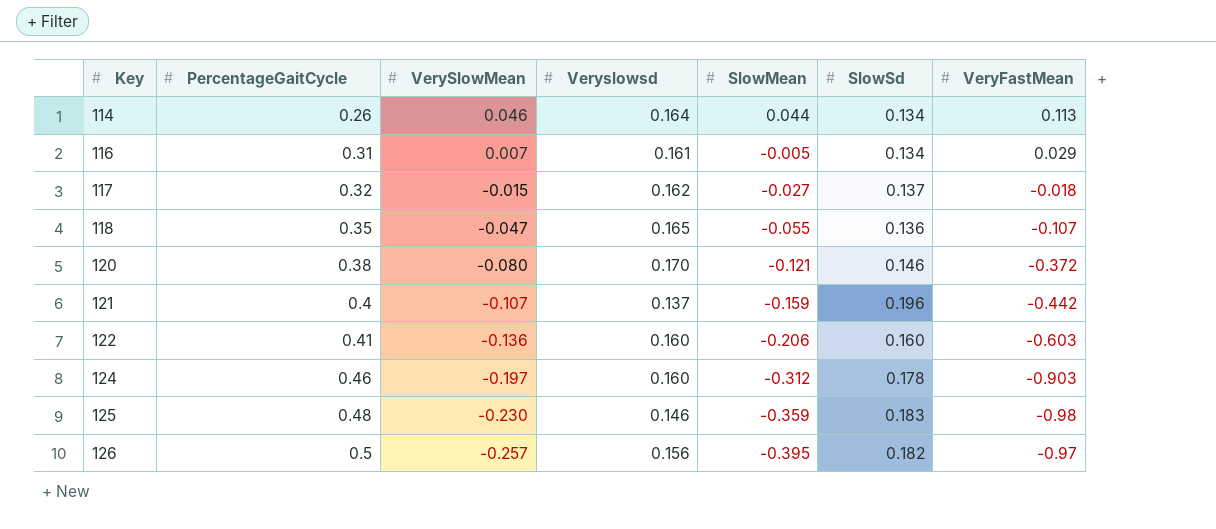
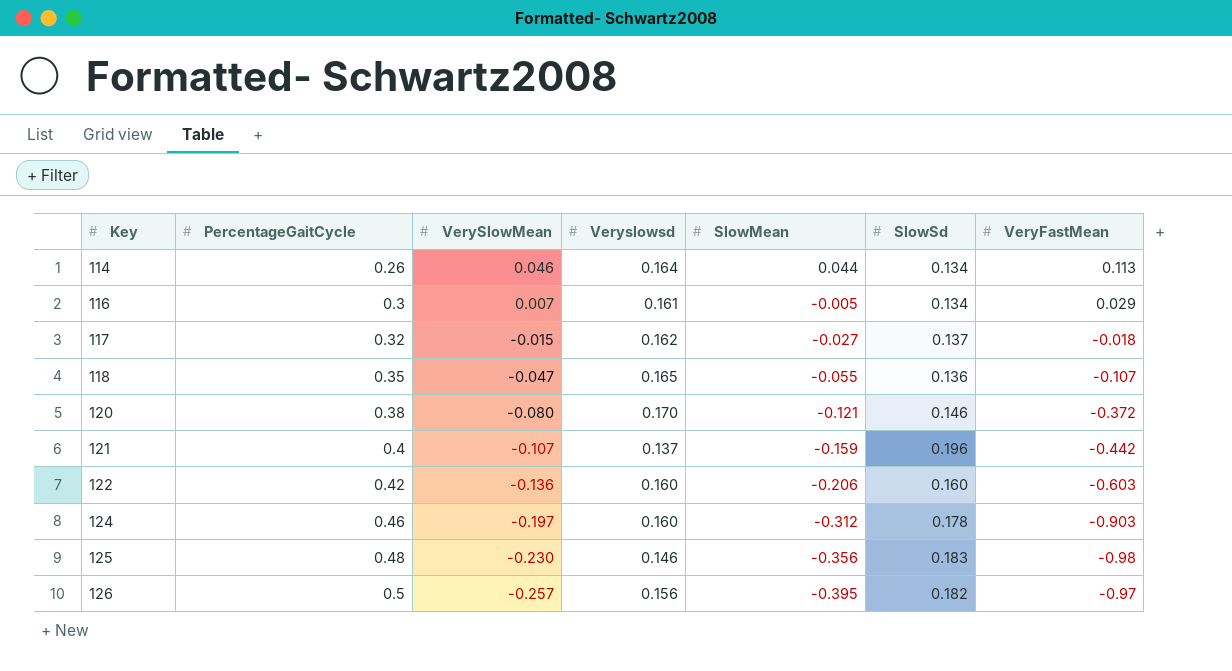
116 | PercentageGaitCycle: 0.31 -> 0.3
122 | PercentageGaitCycle: 0.41 -> 0.42
125 | SlowMean: -0.359 -> -0.356

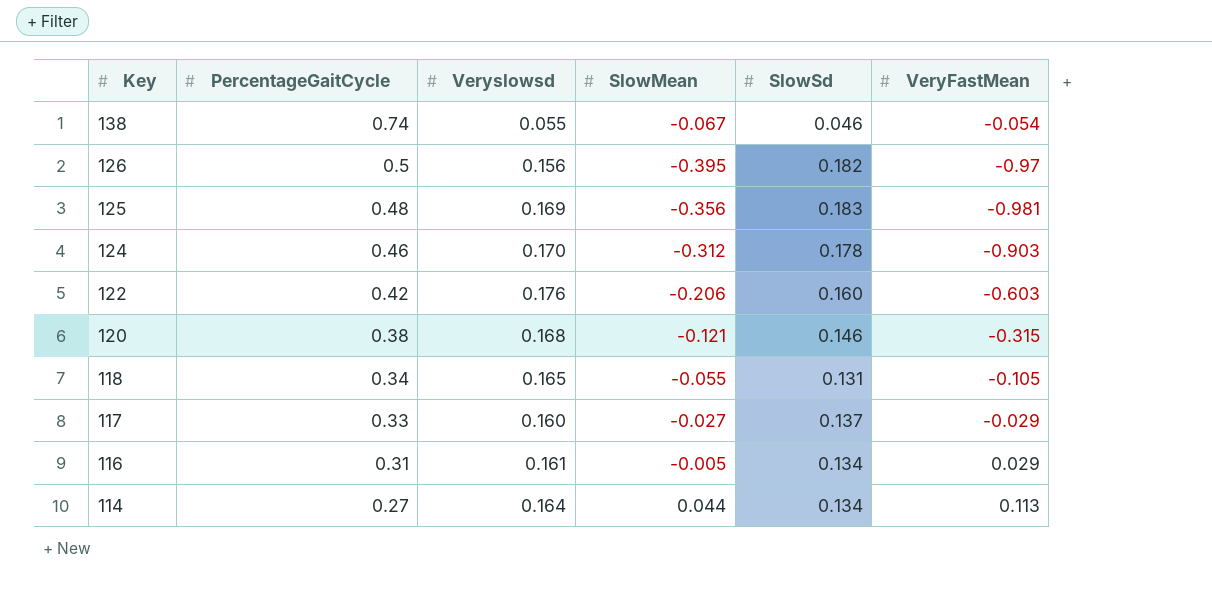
row order: Key ascending -> Key descending
column VerySlowMean | position: 3 -> none
row 121: 0.4 | -0.107 | 0.137 | -0.159 | 0.196 | -0.442 -> none
row 138: none -> 0.74 | 0.055 | -0.067 | 0.046 | -0.054
125 | Veryslowsd: 0.146 -> 0.169
125 | VeryFastMean: -0.98 -> -0.981
124 | Veryslowsd: 0.160 -> 0.170
122 | Veryslowsd: 0.160 -> 0.176
120 | Veryslowsd: 0.170 -> 0.168
120 | VeryFastMean: -0.372 -> -0.315
118 | PercentageGaitCycle: 0.35 -> 0.34
118 | SlowSd: 0.136 -> 0.131
118 | VeryFastMean: -0.107 -> -0.105
117 | PercentageGaitCycle: 0.32 -> 0.33
117 | Veryslowsd: 0.162 -> 0.160
117 | VeryFastMean: -0.018 -> -0.029
116 | PercentageGaitCycle: 0.3 -> 0.31
114 | PercentageGaitCycle: 0.26 -> 0.27

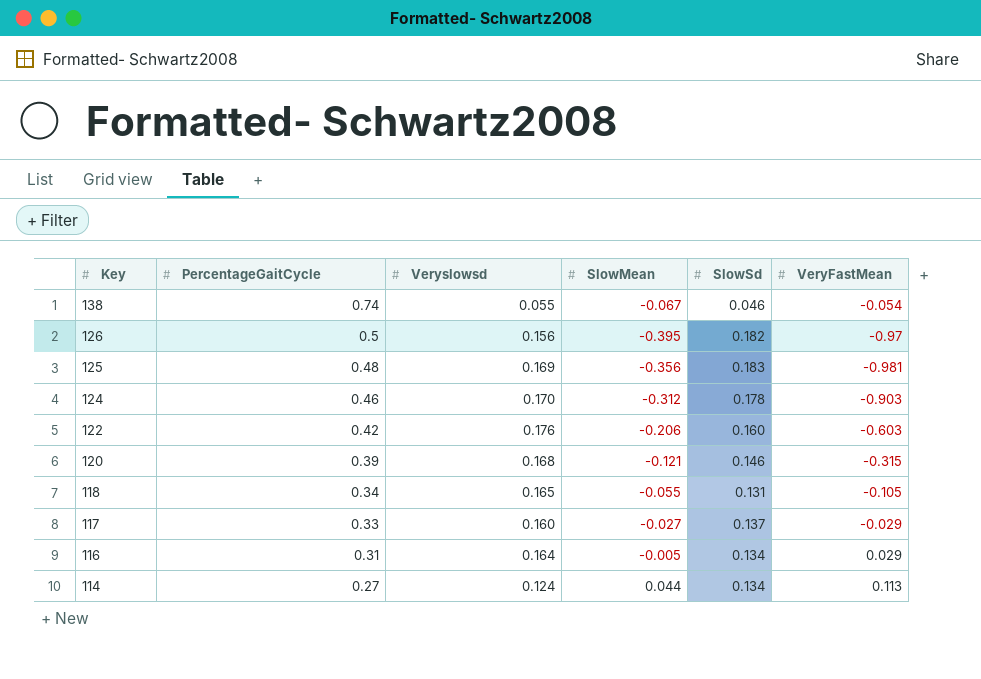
120 | PercentageGaitCycle: 0.38 -> 0.39
116 | Veryslowsd: 0.161 -> 0.164
114 | Veryslowsd: 0.164 -> 0.124

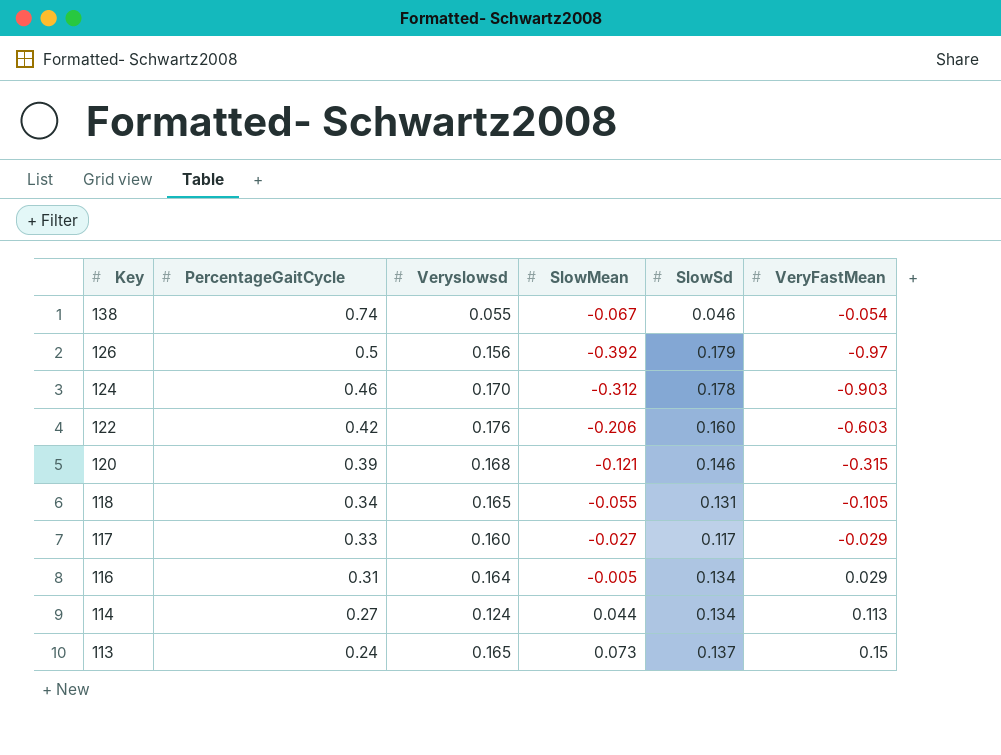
row 125: 0.48 | 0.169 | -0.356 | 0.183 | -0.981 -> none
126 | SlowMean: -0.395 -> -0.392
126 | SlowSd: 0.182 -> 0.179
117 | SlowSd: 0.137 -> 0.117
row 113: none -> 0.24 | 0.165 | 0.073 | 0.137 | 0.15

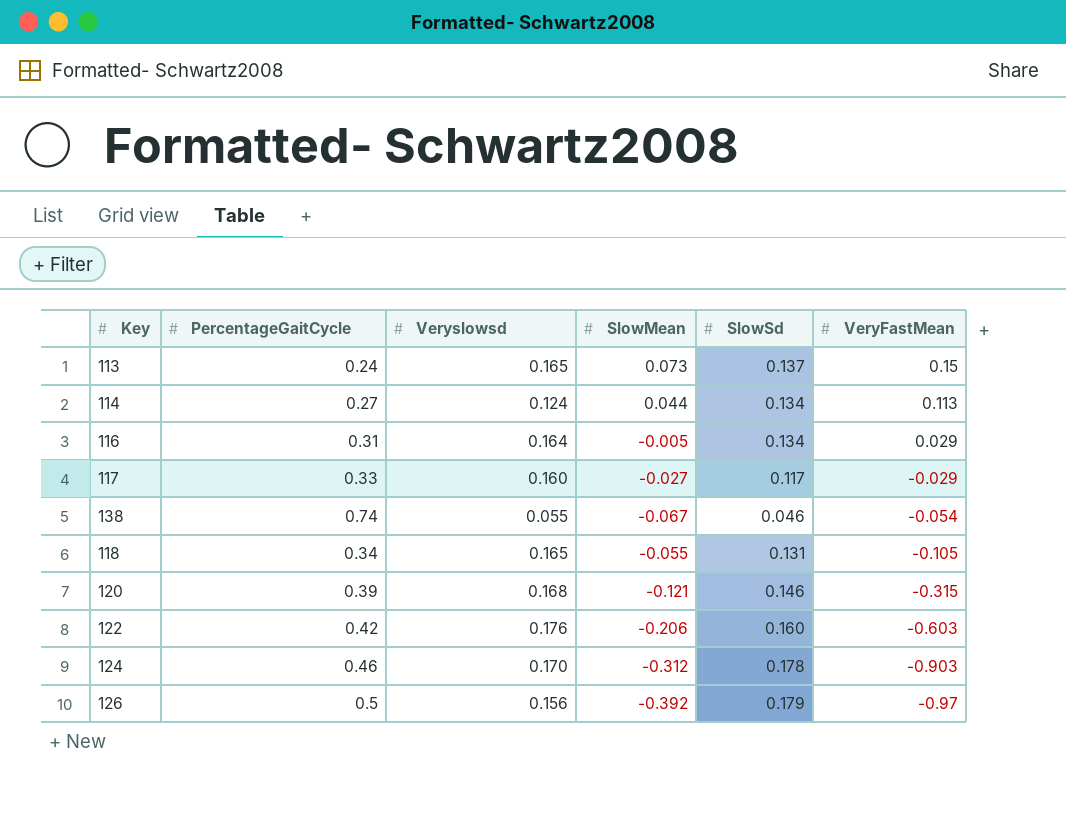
row order: Key descending -> VeryFastMean descending

